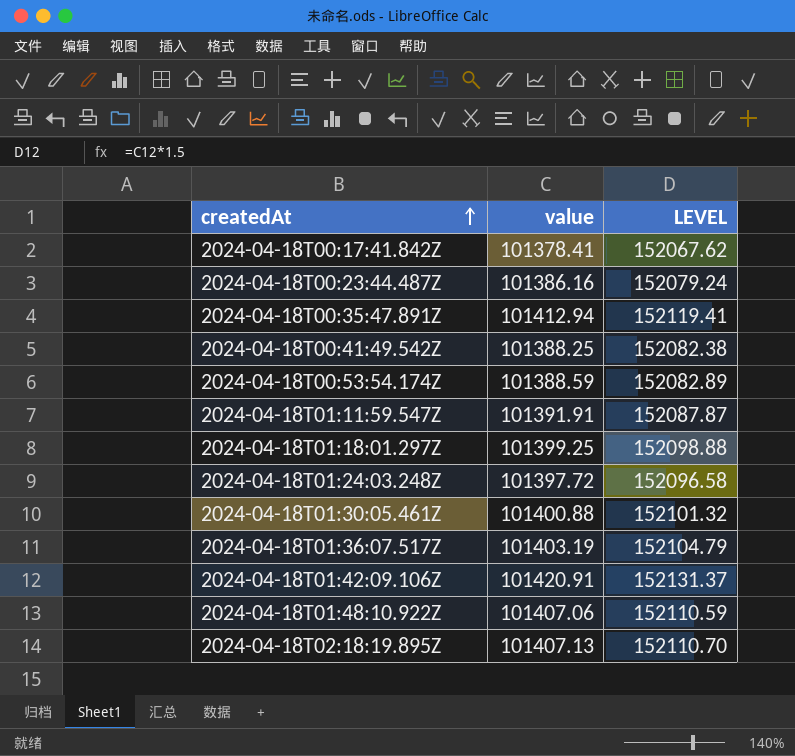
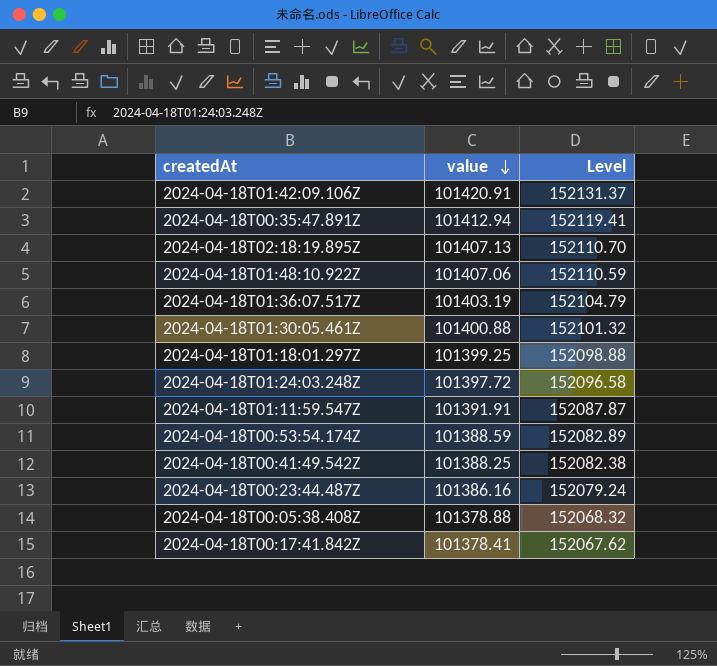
row order: createdAt ascending -> value descending
column name: LEVEL -> Level
row 2024-04-18T00:05:38.408Z: none -> 101378.88 | 152068.32

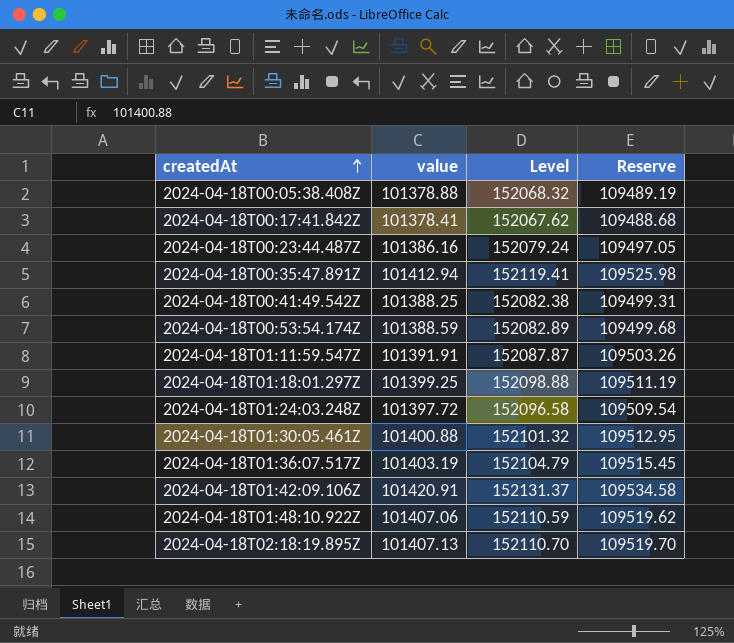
row order: value descending -> createdAt ascending
column Reserve | formula: none -> [value] * 1.08

